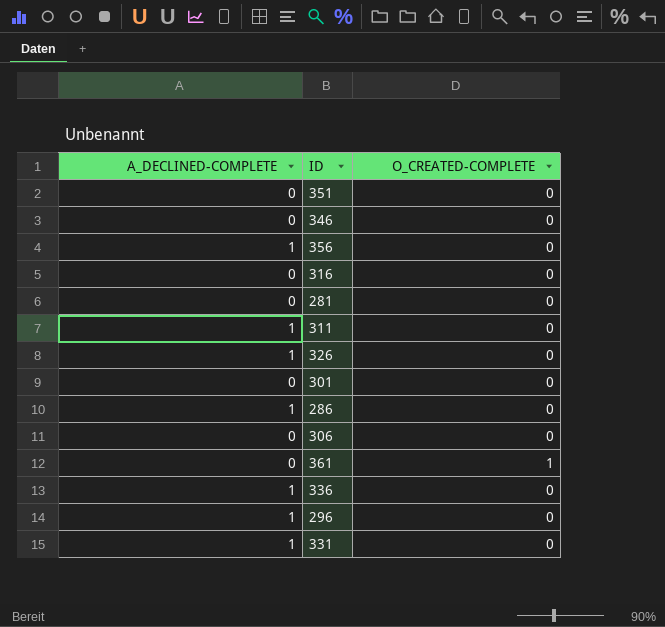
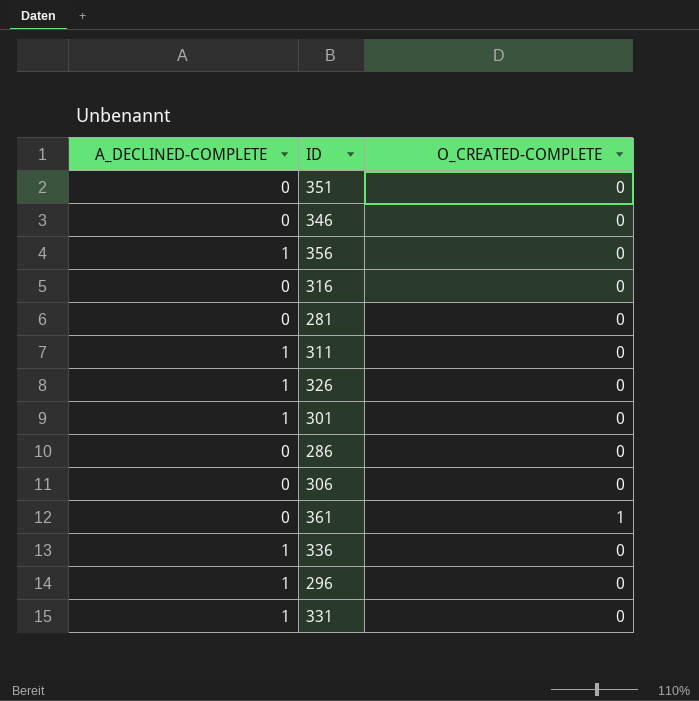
301 | A_DECLINED-COMPLETE: 0 -> 1
286 | A_DECLINED-COMPLETE: 1 -> 0

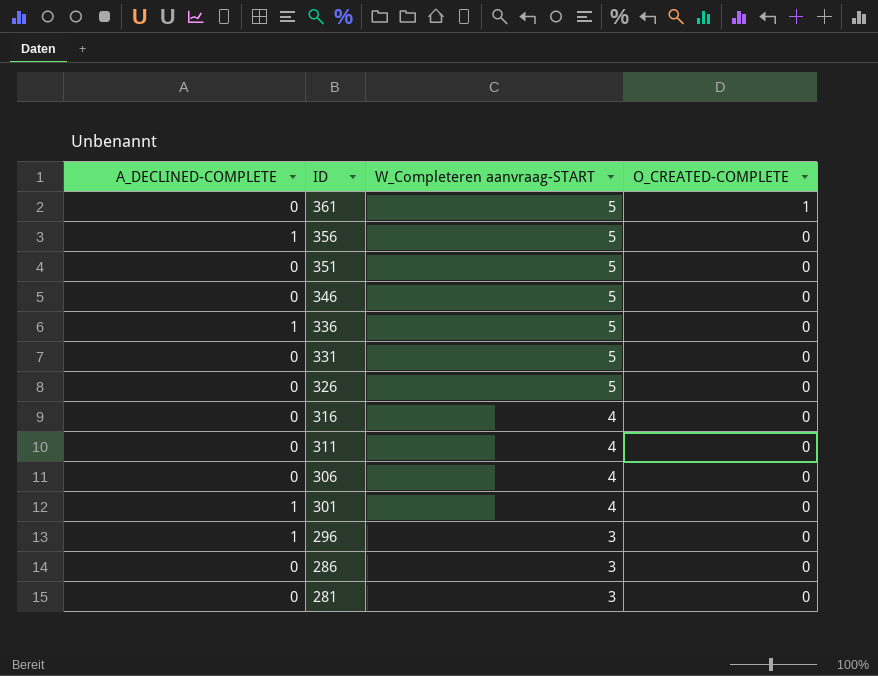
row order: none -> ID descending
column W_Completeren aanvraag-START | position: none -> 3
331 | A_DECLINED-COMPLETE: 1 -> 0
326 | A_DECLINED-COMPLETE: 1 -> 0
311 | A_DECLINED-COMPLETE: 1 -> 0

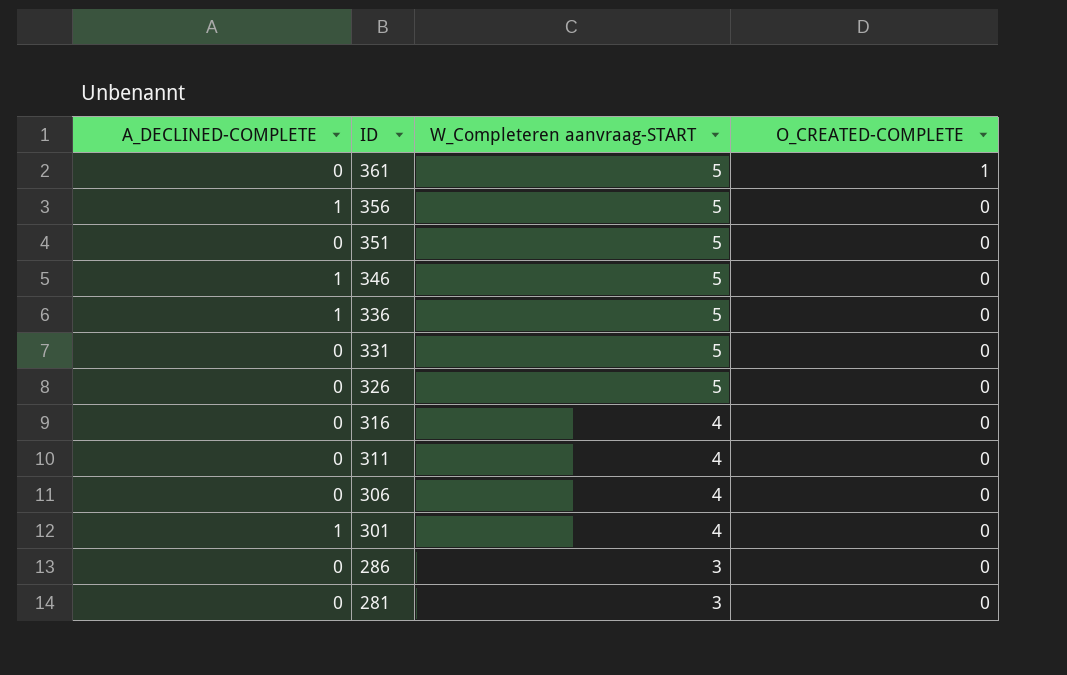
row 296: 1 | 3 | 0 -> none
346 | A_DECLINED-COMPLETE: 0 -> 1

